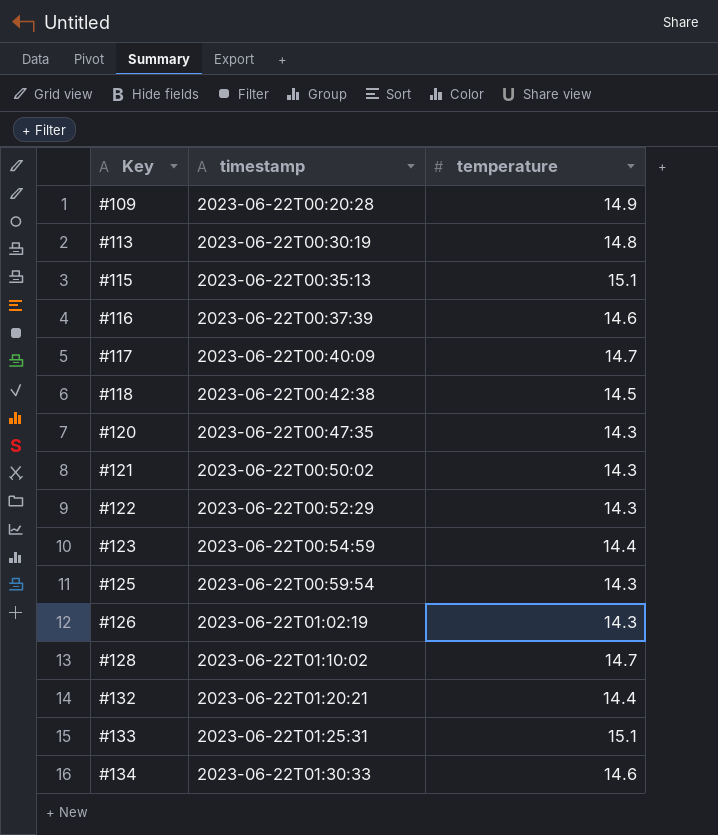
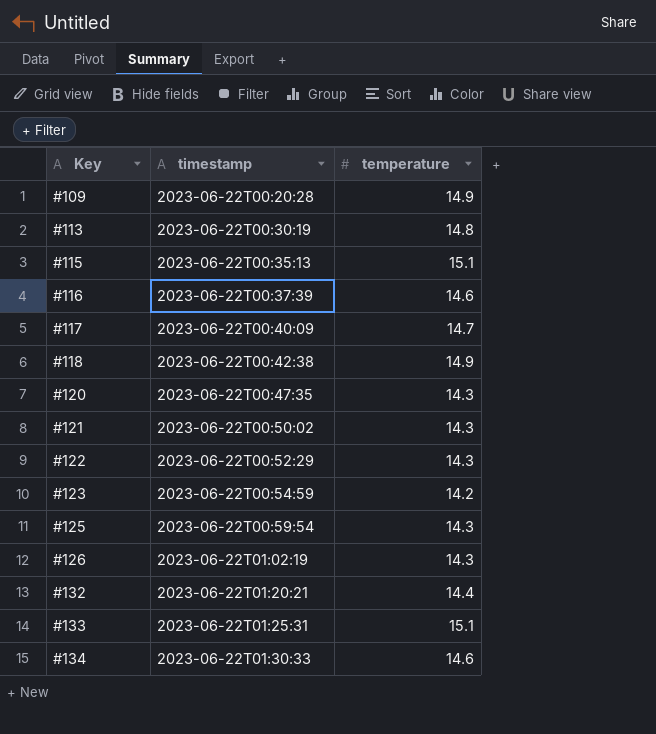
row #128: 2023-06-22T01:10:02 | 14.7 -> none
#118 | temperature: 14.5 -> 14.9
#123 | temperature: 14.4 -> 14.2

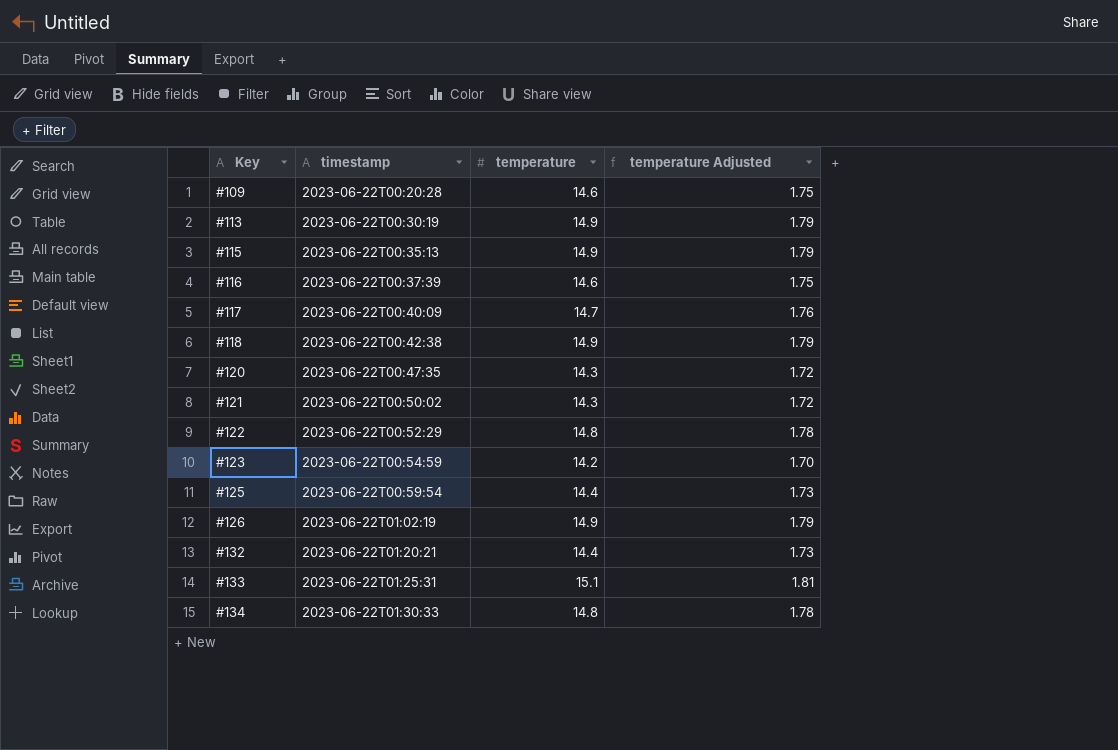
column temperature Adjusted | formula: none -> [temperature] * 0.12
#109 | temperature: 14.9 -> 14.6
#113 | temperature: 14.8 -> 14.9
#115 | temperature: 15.1 -> 14.9
#122 | temperature: 14.3 -> 14.8
#125 | temperature: 14.3 -> 14.4
#126 | temperature: 14.3 -> 14.9
#134 | temperature: 14.6 -> 14.8

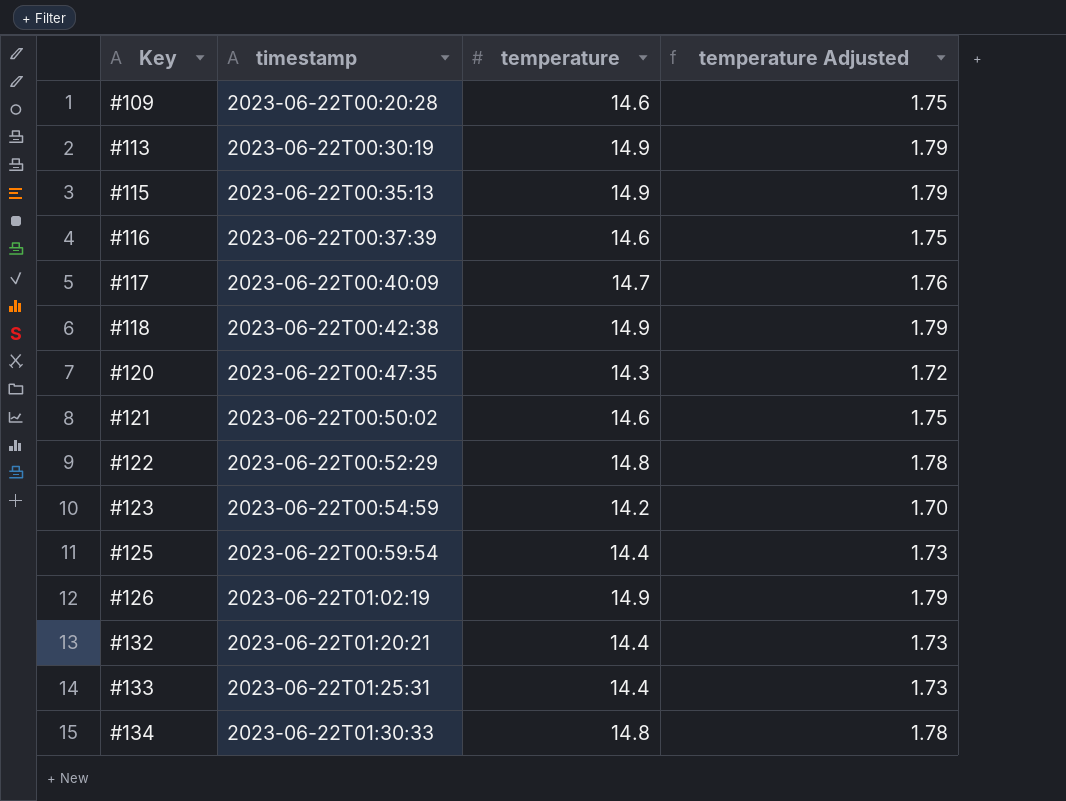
#121 | temperature: 14.3 -> 14.6
#121 | temperature Adjusted: 1.72 -> 1.75
#133 | temperature: 15.1 -> 14.4
#133 | temperature Adjusted: 1.81 -> 1.73

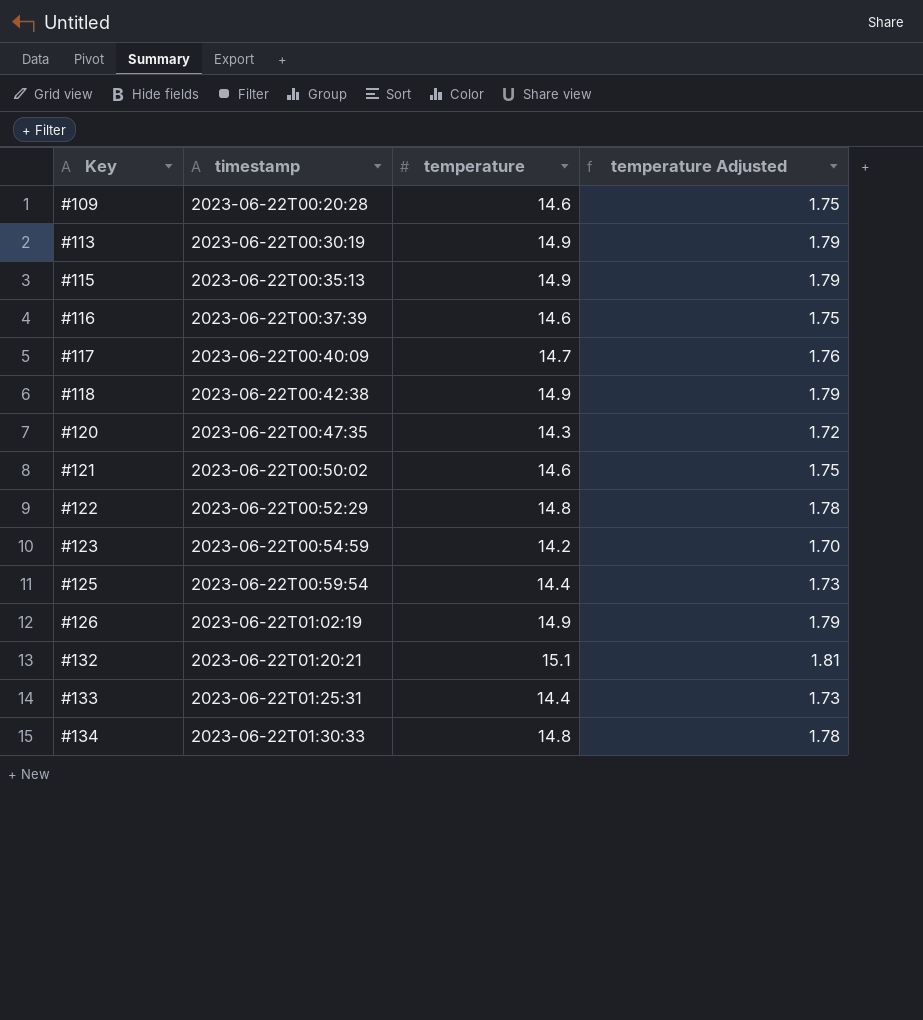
#132 | temperature: 14.4 -> 15.1
#132 | temperature Adjusted: 1.73 -> 1.81

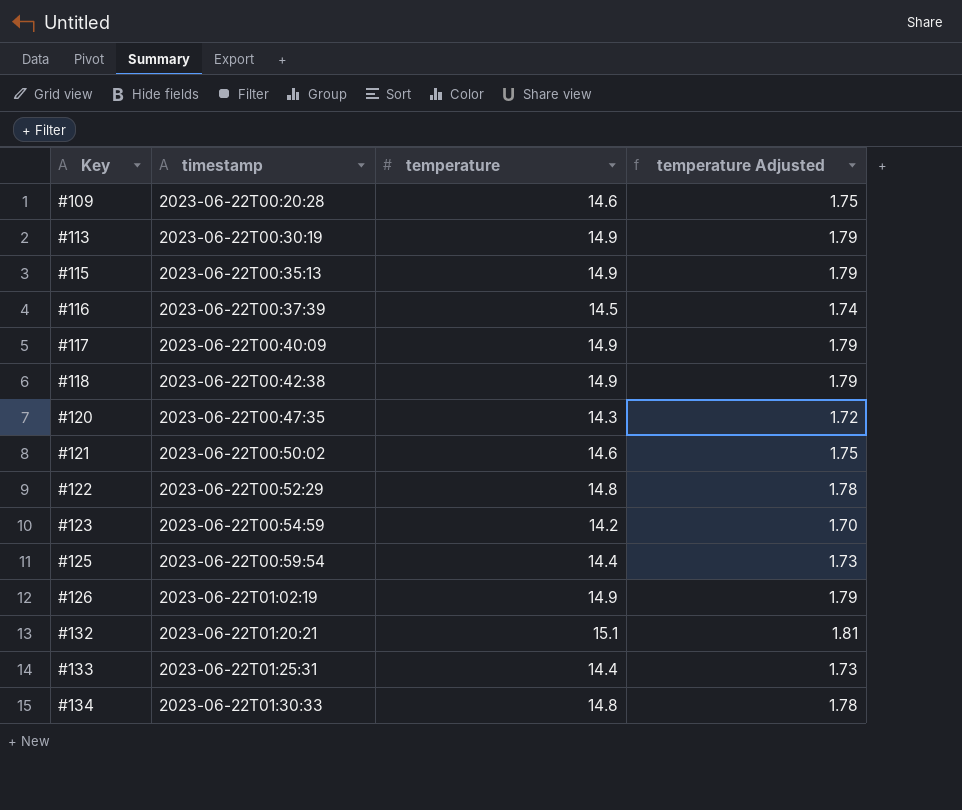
#116 | temperature: 14.6 -> 14.5
#116 | temperature Adjusted: 1.75 -> 1.74
#117 | temperature: 14.7 -> 14.9
#117 | temperature Adjusted: 1.76 -> 1.79

